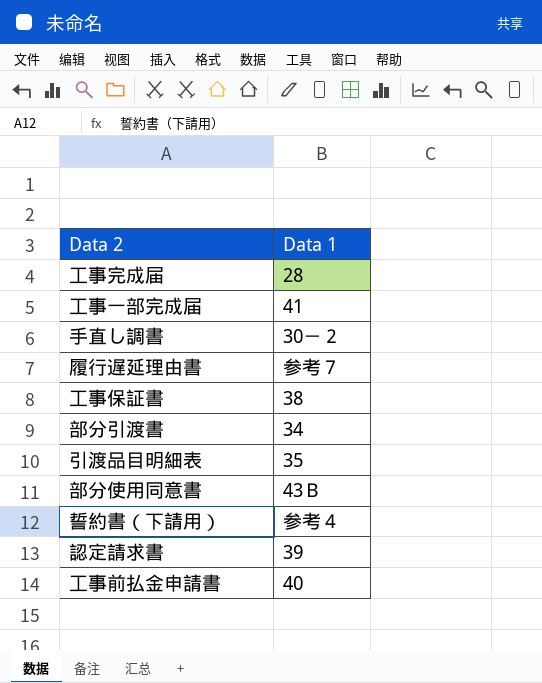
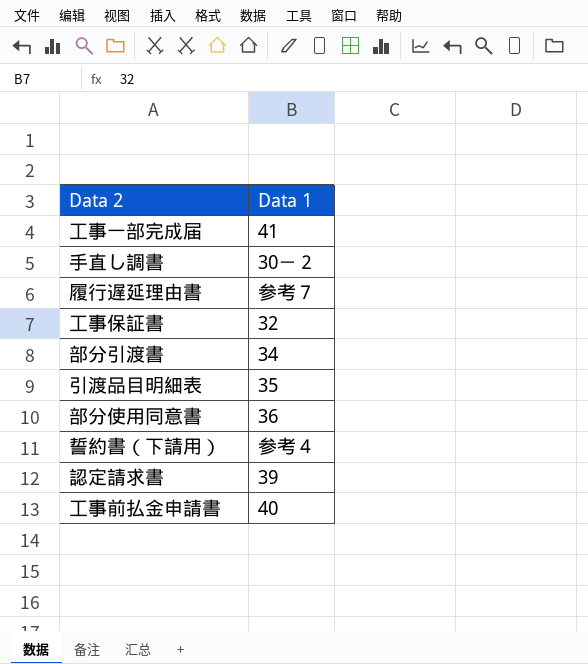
row 工事完成届: 28 -> none
工事保証書 | Data 1: 38 -> 32
部分使用同意書 | Data 1: 43Ｂ -> 36

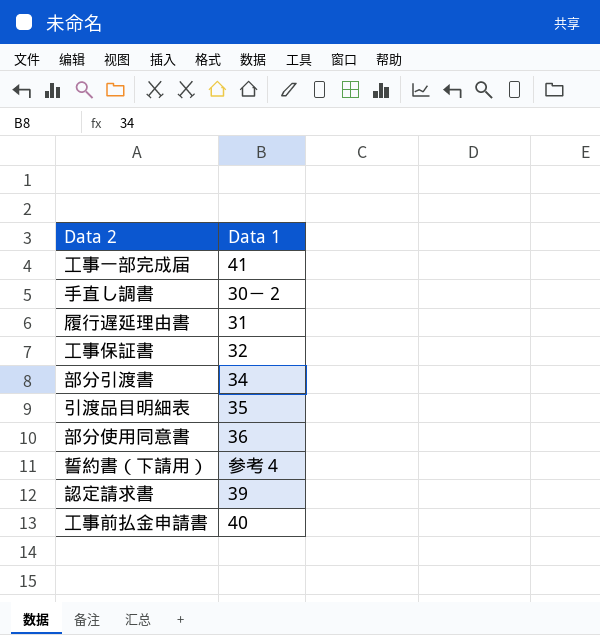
履行遅延理由書 | Data 1: 参考７ -> 31

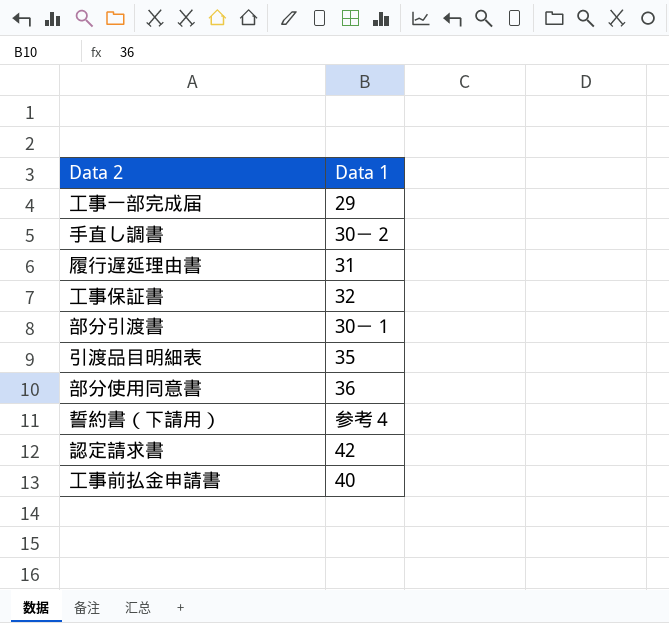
工事一部完成届 | Data 1: 41 -> 29
部分引渡書 | Data 1: 34 -> 30－１
認定請求書 | Data 1: 39 -> 42

